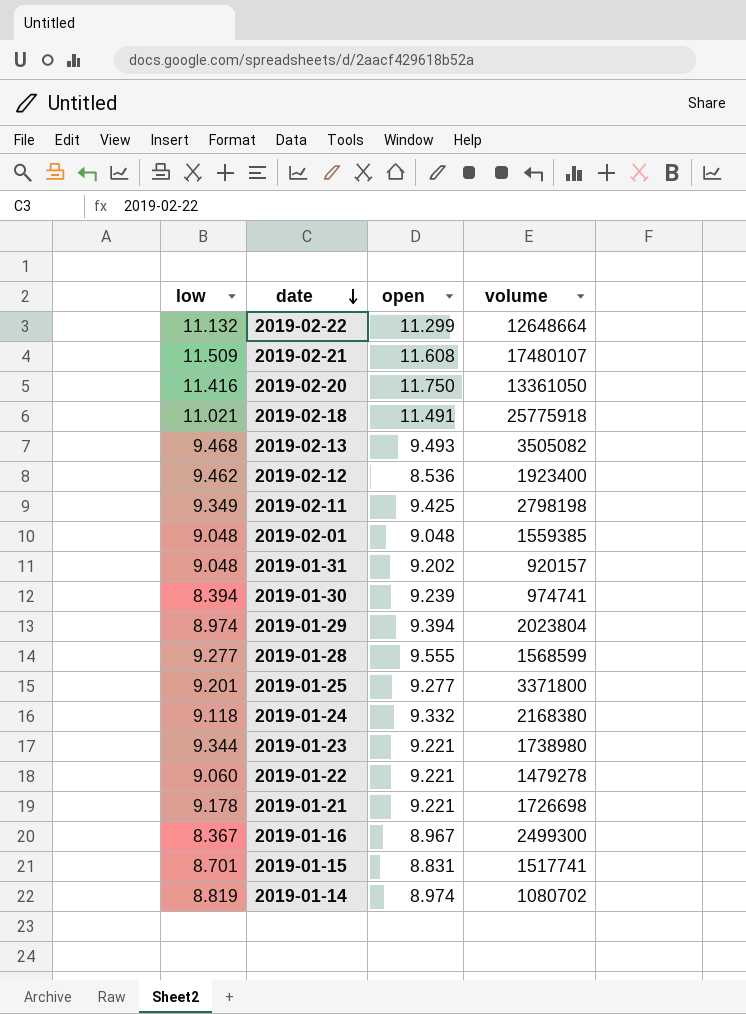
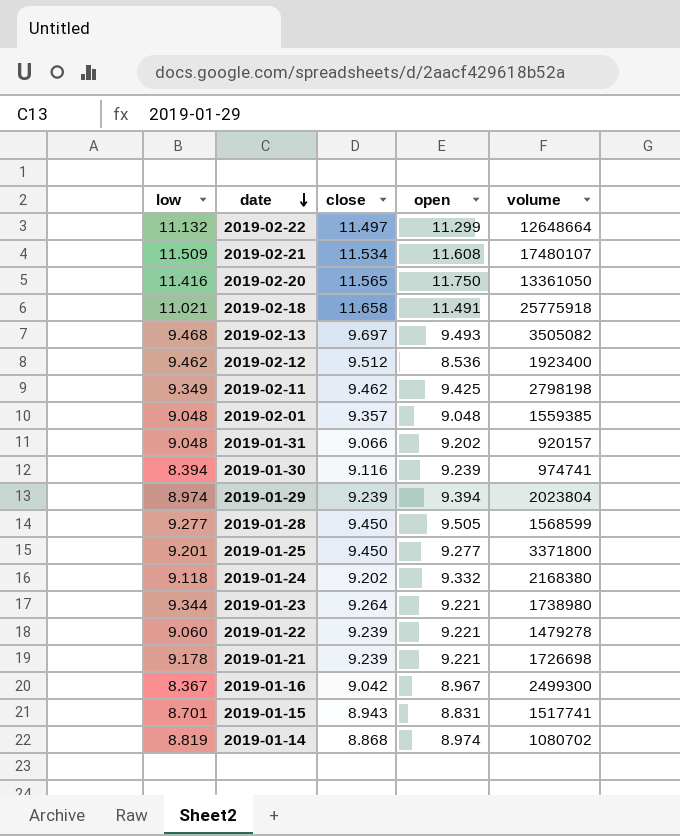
column close | position: none -> 3
2019-01-28 | open: 9.555 -> 9.505

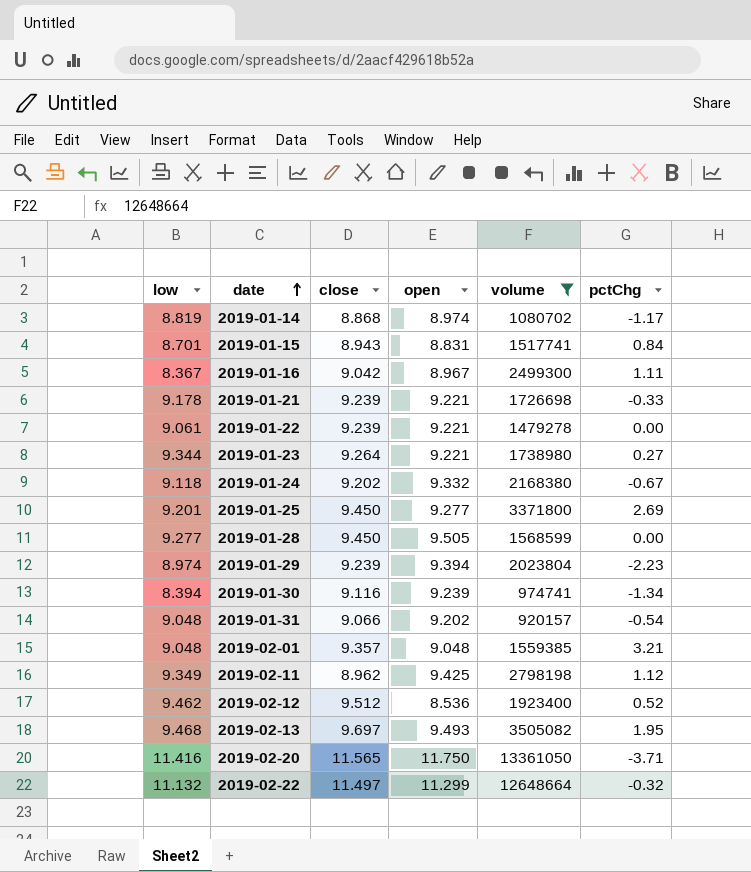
filter: none -> volume <= 13361050
row order: date descending -> date ascending
column pctChg | position: none -> 6
2019-01-22 | low: 9.060 -> 9.061
2019-02-11 | close: 9.462 -> 8.962

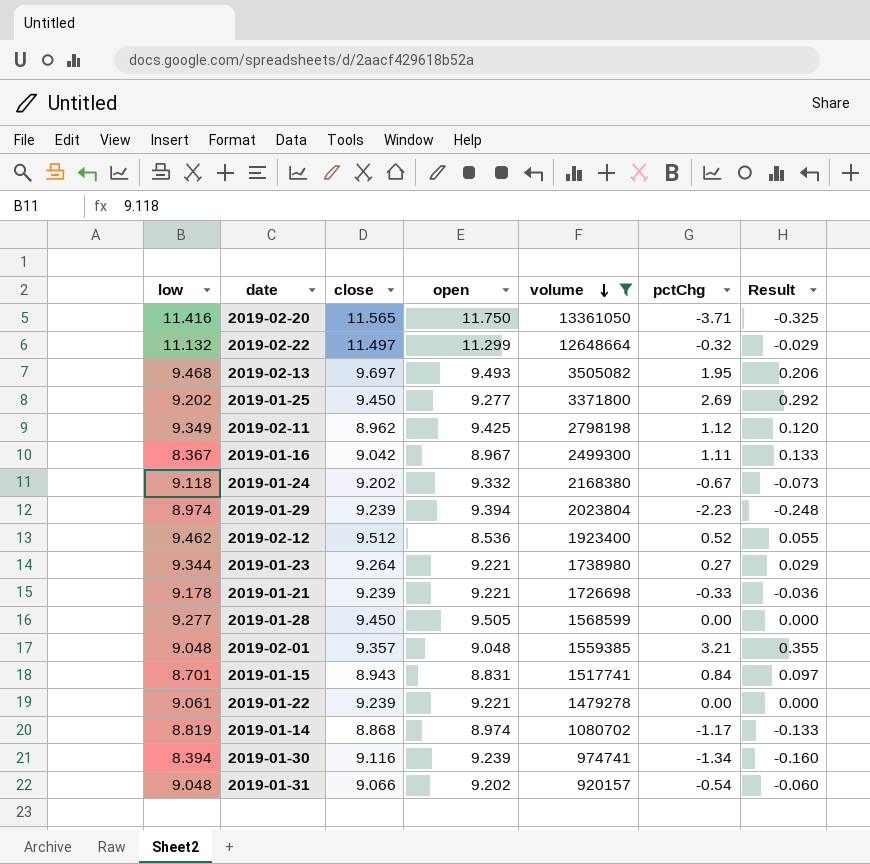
row order: date ascending -> volume descending
column Result | formula: none -> [pctChg] / [low]
2019-01-25 | low: 9.201 -> 9.202

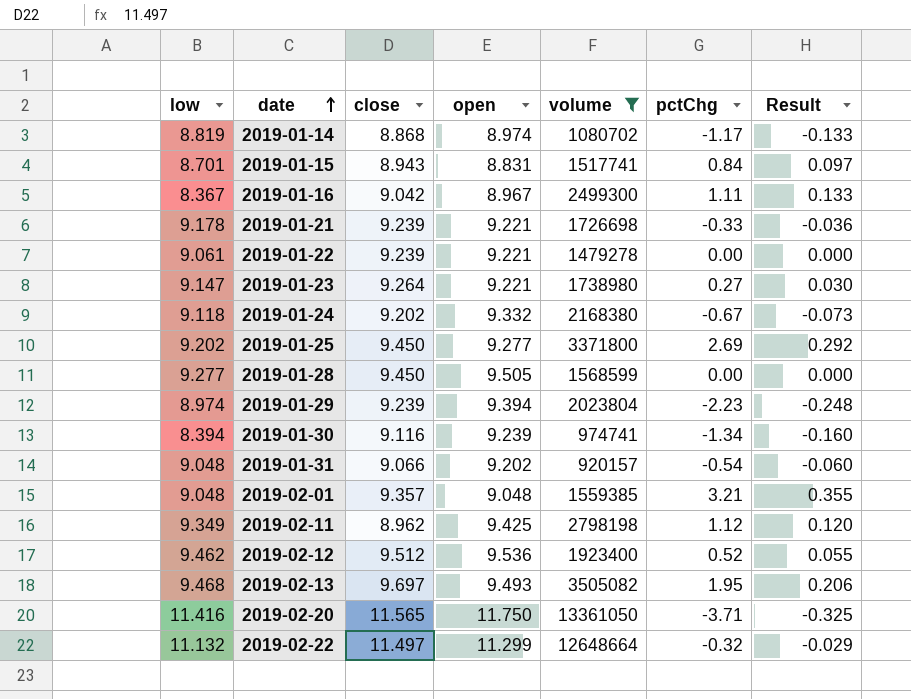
row order: volume descending -> date ascending
2019-01-23 | low: 9.344 -> 9.147
2019-01-23 | Result: 0.029 -> 0.030
2019-02-12 | open: 8.536 -> 9.536

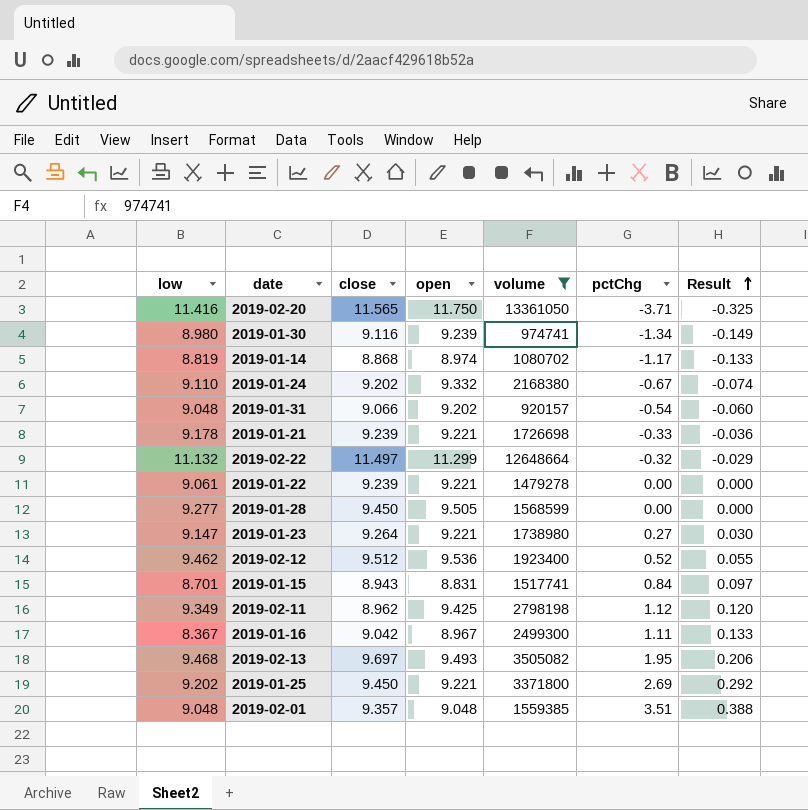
row order: date ascending -> Result ascending
row 2019-01-29: 8.974 | 9.239 | 9.394 | 2023804 | -2.23 | -0.248 -> none
2019-01-30 | low: 8.394 -> 8.980
2019-01-30 | Result: -0.160 -> -0.149
2019-01-24 | low: 9.118 -> 9.110
2019-01-24 | Result: -0.073 -> -0.074
2019-01-25 | open: 9.277 -> 9.221
2019-02-01 | pctChg: 3.21 -> 3.51
2019-02-01 | Result: 0.355 -> 0.388

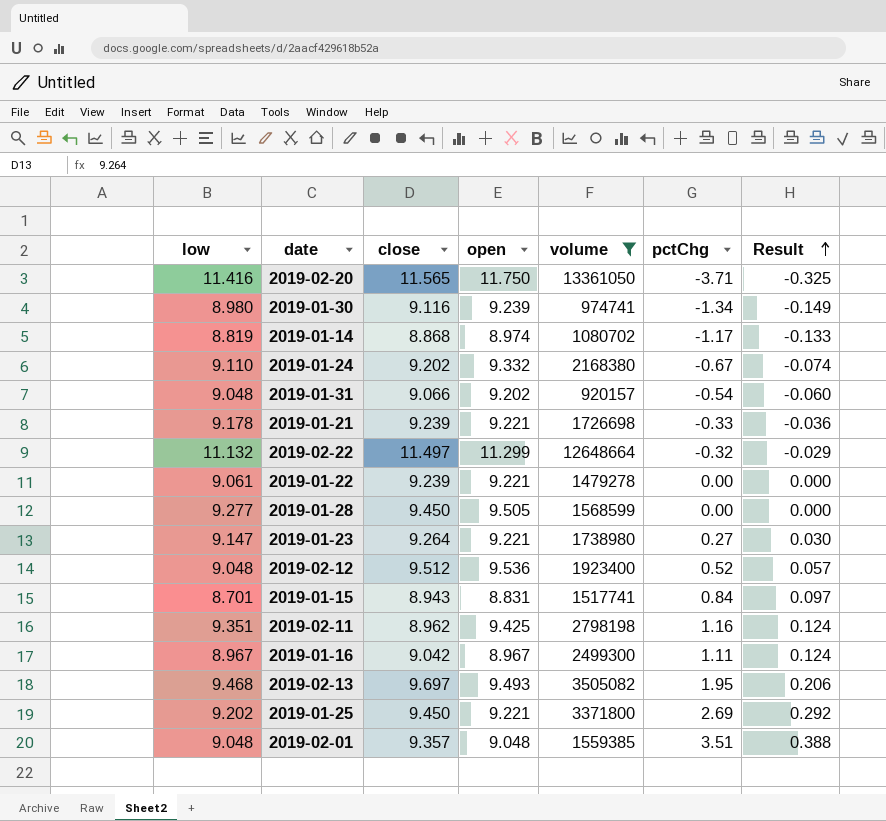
2019-02-12 | low: 9.462 -> 9.048
2019-02-12 | Result: 0.055 -> 0.057
2019-02-11 | low: 9.349 -> 9.351
2019-02-11 | pctChg: 1.12 -> 1.16
2019-02-11 | Result: 0.120 -> 0.124
2019-01-16 | low: 8.367 -> 8.967
2019-01-16 | Result: 0.133 -> 0.124

